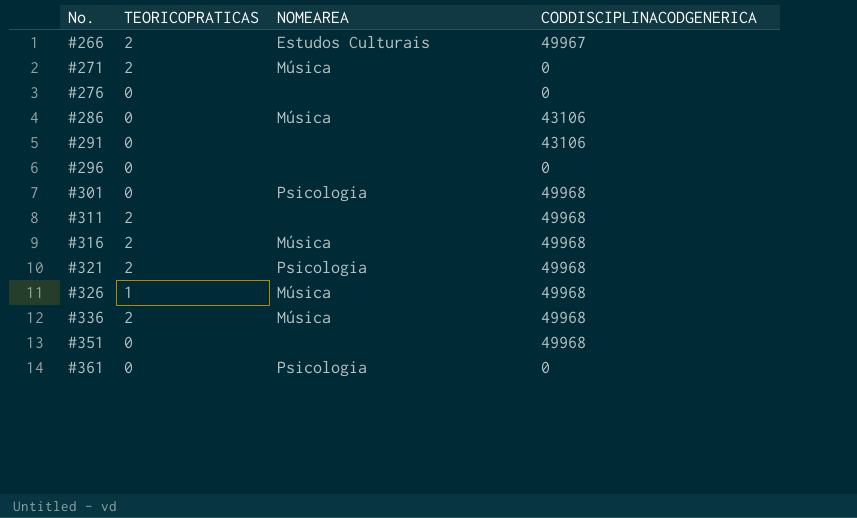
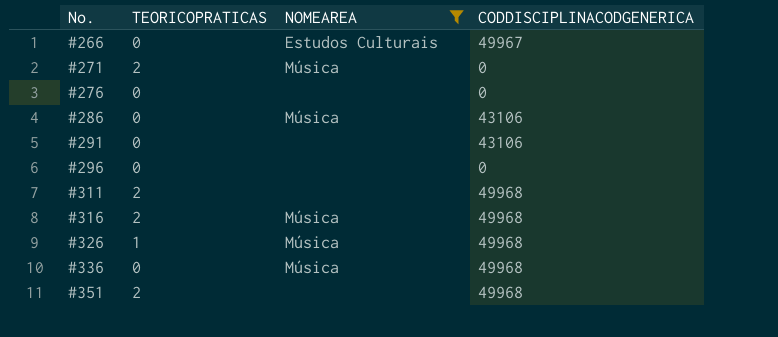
filter: none -> NOMEAREA != Psicologia
#266 | TEORICOPRATICAS: 2 -> 0
#336 | TEORICOPRATICAS: 2 -> 0
#351 | TEORICOPRATICAS: 0 -> 2

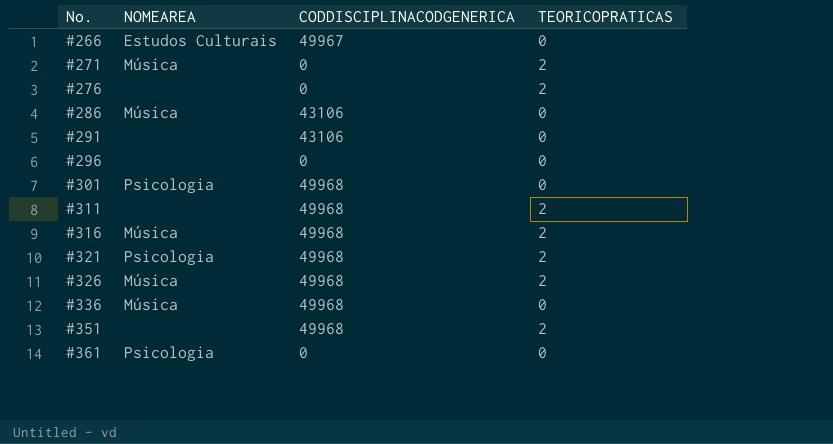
filter: NOMEAREA != Psicologia -> none
column TEORICOPRATICAS | position: 2 -> 4
#276 | TEORICOPRATICAS: 0 -> 2
#326 | TEORICOPRATICAS: 1 -> 2

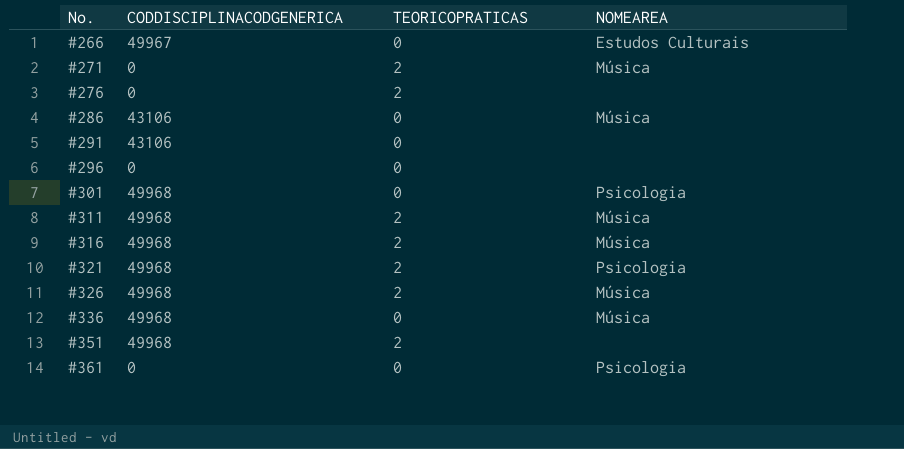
column NOMEAREA | position: 2 -> 4
#311 | NOMEAREA: none -> Música

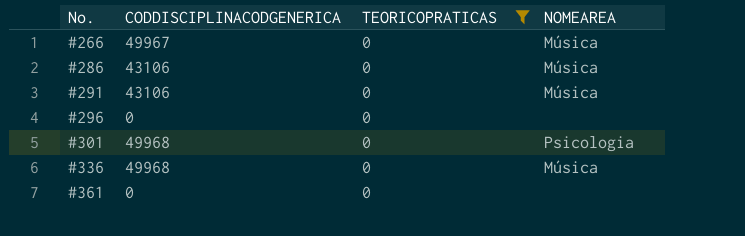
filter: none -> TEORICOPRATICAS = 0
#266 | NOMEAREA: Estudos Culturais -> Música
#291 | NOMEAREA: none -> Música
#361 | NOMEAREA: Psicologia -> none

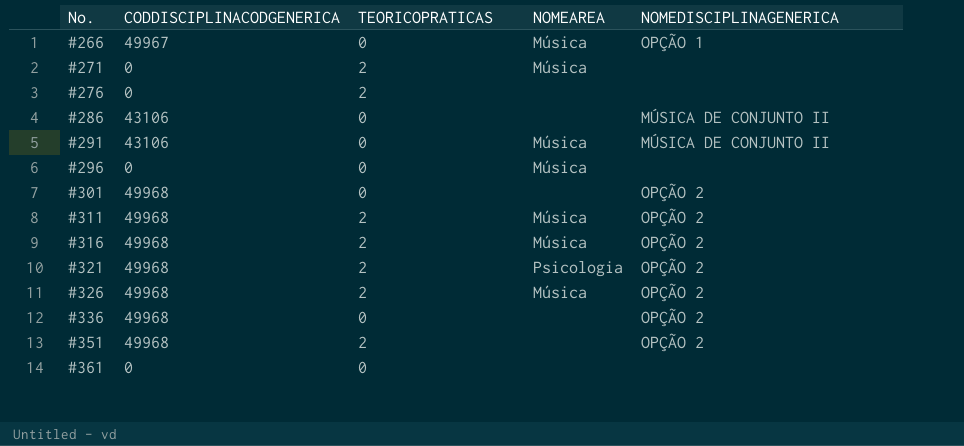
filter: TEORICOPRATICAS = 0 -> none
column NOMEDISCIPLINAGENERICA | position: none -> 5
#286 | NOMEAREA: Música -> none
#296 | NOMEAREA: none -> Música
#301 | NOMEAREA: Psicologia -> none
#336 | NOMEAREA: Música -> none

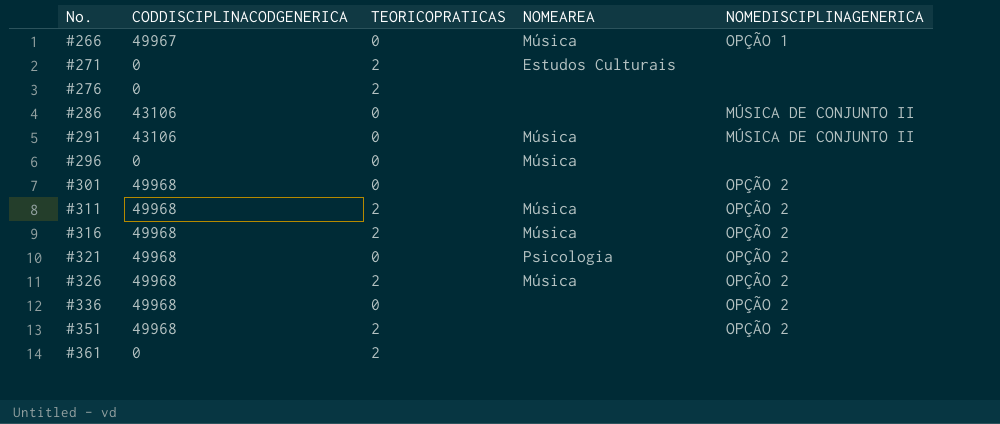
#271 | NOMEAREA: Música -> Estudos Culturais
#321 | TEORICOPRATICAS: 2 -> 0
#361 | TEORICOPRATICAS: 0 -> 2

